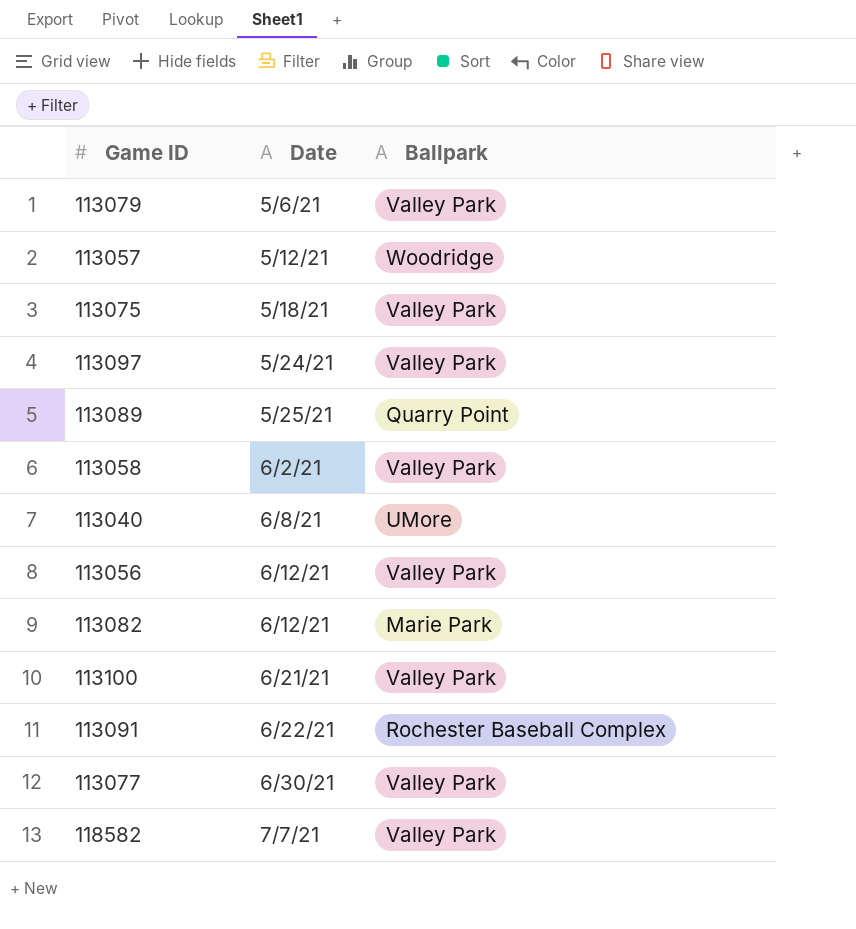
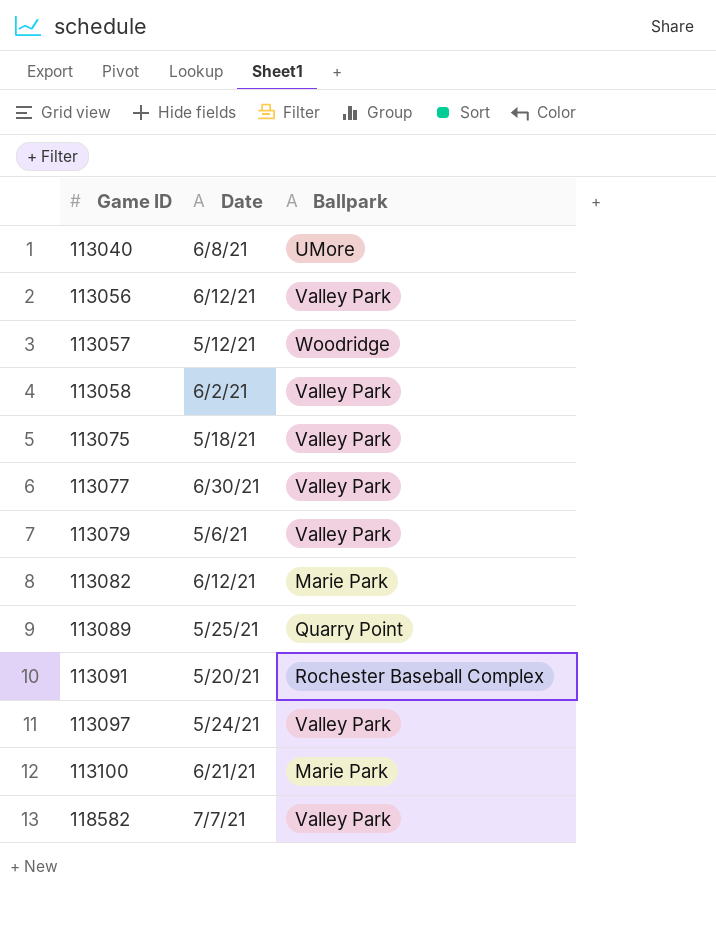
row order: Date ascending -> Game ID ascending
113091 | Date: 6/22/21 -> 5/20/21
113100 | Ballpark: Valley Park -> Marie Park

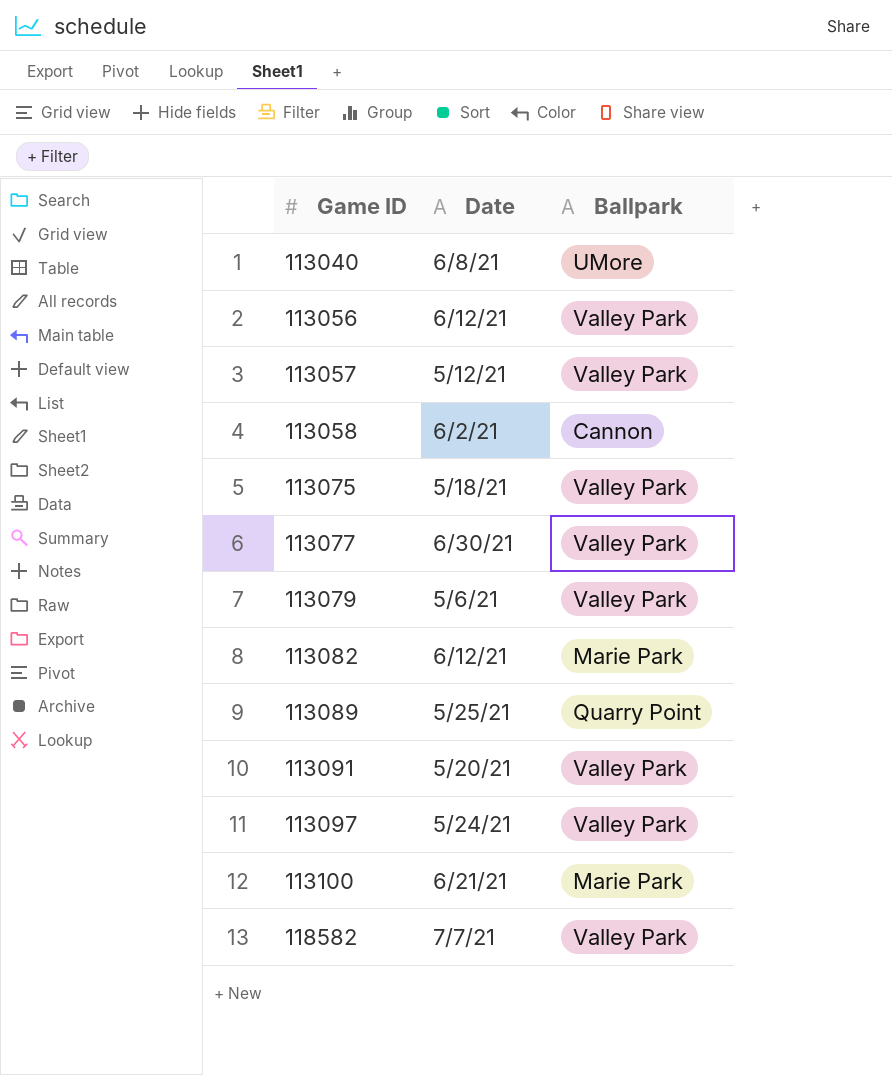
113057 | Ballpark: Woodridge -> Valley Park
113058 | Ballpark: Valley Park -> Cannon
113091 | Ballpark: Rochester Baseball Complex -> Valley Park

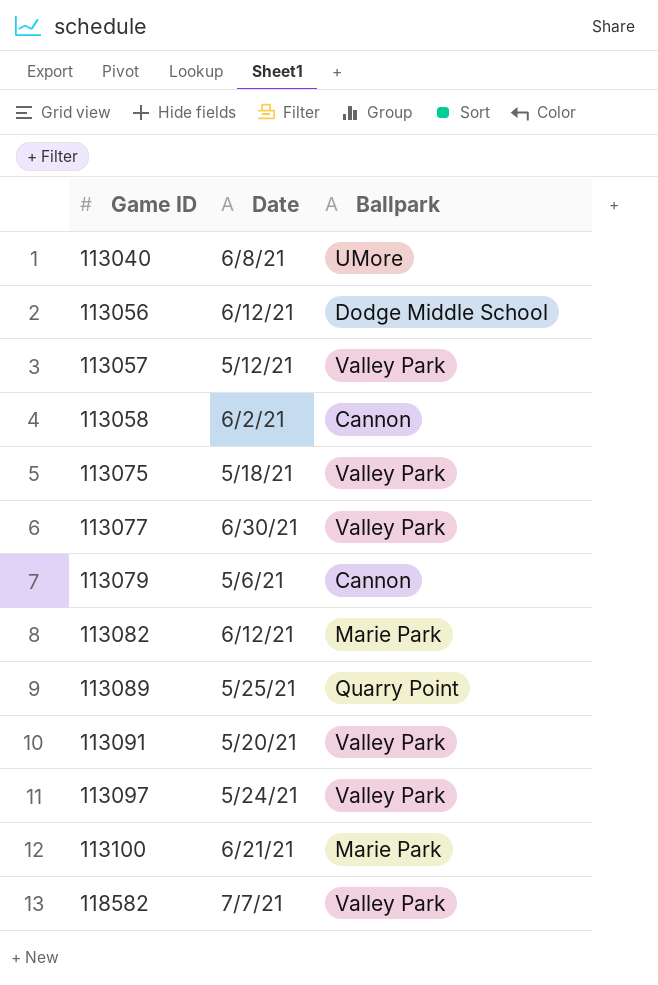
113056 | Ballpark: Valley Park -> Dodge Middle School
113079 | Ballpark: Valley Park -> Cannon

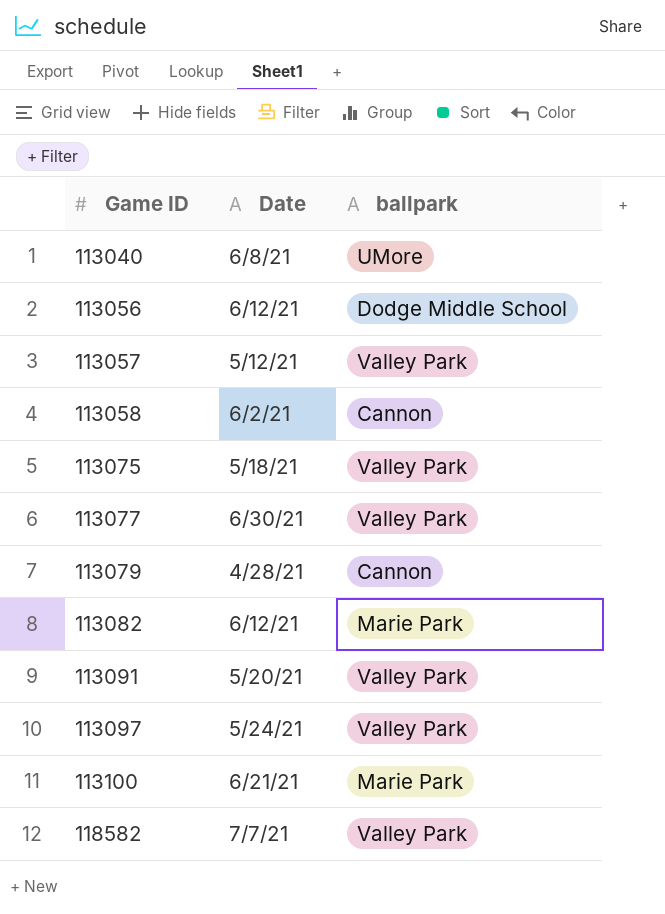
column name: Ballpark -> ballpark
row 113089: 5/25/21 | Quarry Point -> none
113079 | Date: 5/6/21 -> 4/28/21

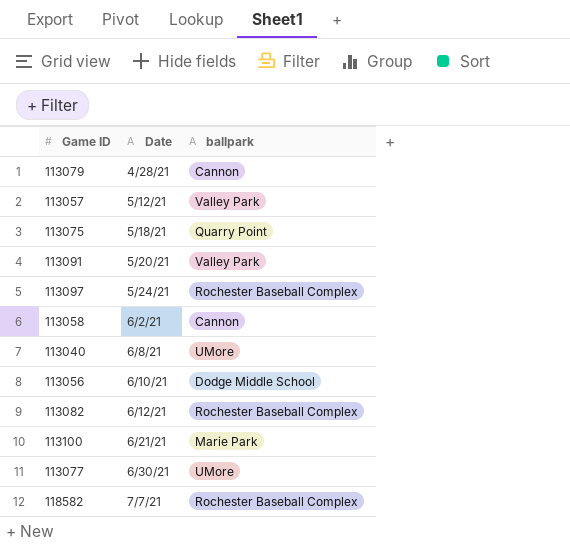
row order: Game ID ascending -> Date ascending
113075 | ballpark: Valley Park -> Quarry Point
113097 | ballpark: Valley Park -> Rochester Baseball Complex
113056 | Date: 6/12/21 -> 6/10/21
113082 | ballpark: Marie Park -> Rochester Baseball Complex
113077 | ballpark: Valley Park -> UMore
118582 | ballpark: Valley Park -> Rochester Baseball Complex

